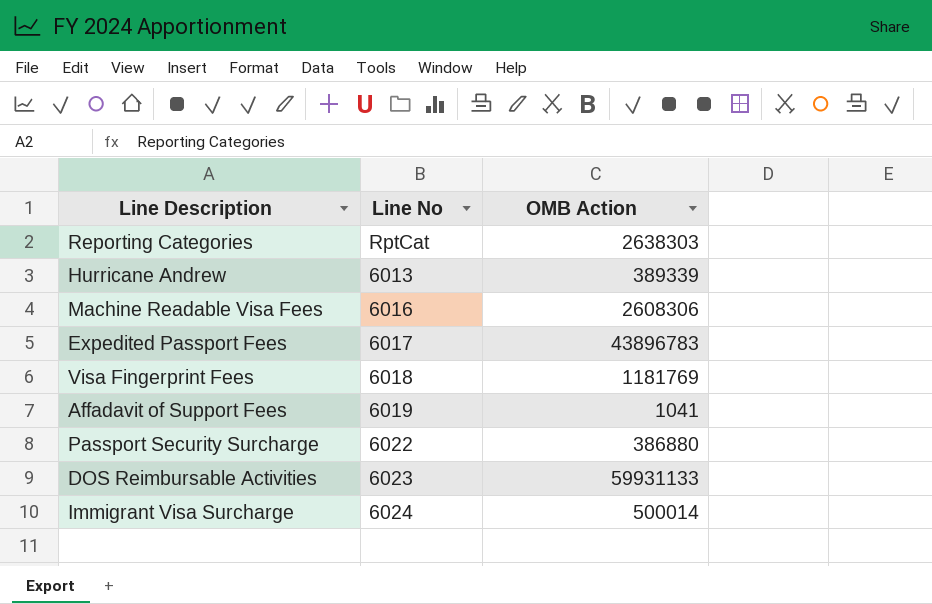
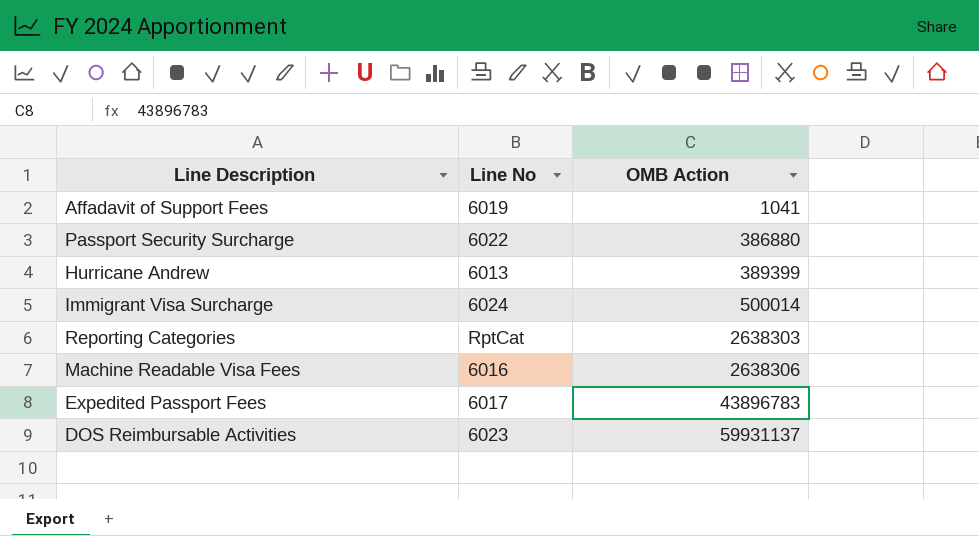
row order: none -> OMB Action ascending
row Visa Fingerprint Fees: 6018 | 1181769 -> none
Hurricane Andrew | OMB Action: 389339 -> 389399
Machine Readable Visa Fees | OMB Action: 2608306 -> 2638306
DOS Reimbursable Activities | OMB Action: 59931133 -> 59931137

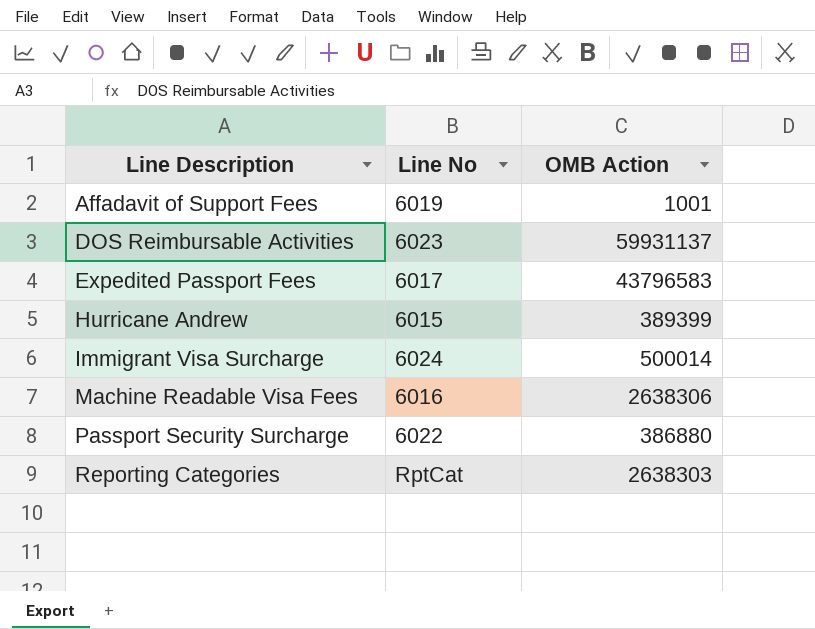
row order: OMB Action ascending -> Line Description ascending
Affadavit of Support Fees | OMB Action: 1041 -> 1001
Expedited Passport Fees | OMB Action: 43896783 -> 43796583
Hurricane Andrew | Line No: 6013 -> 6015

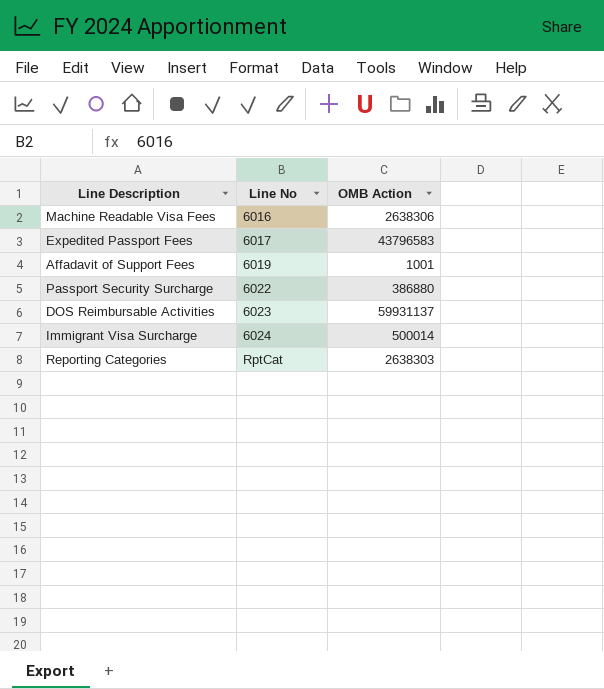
row order: Line Description ascending -> Line No ascending
row Hurricane Andrew: 6015 | 389399 -> none

